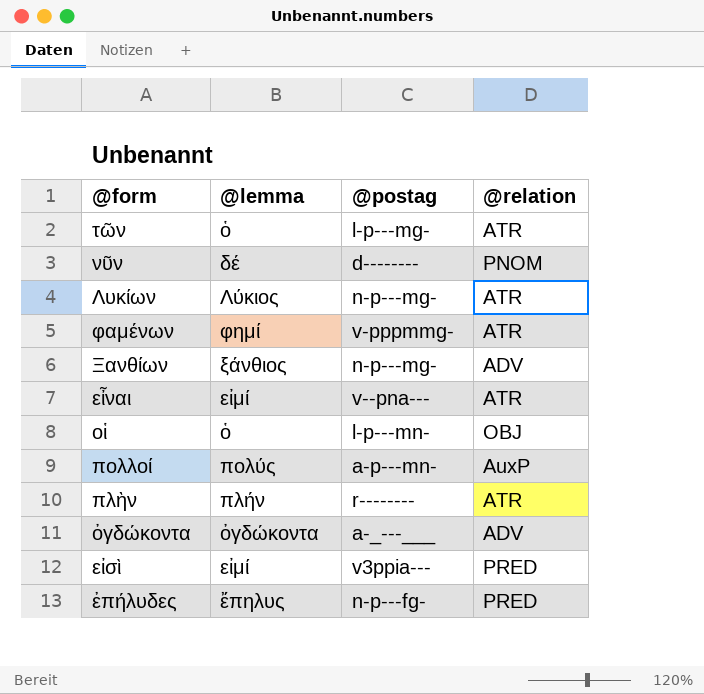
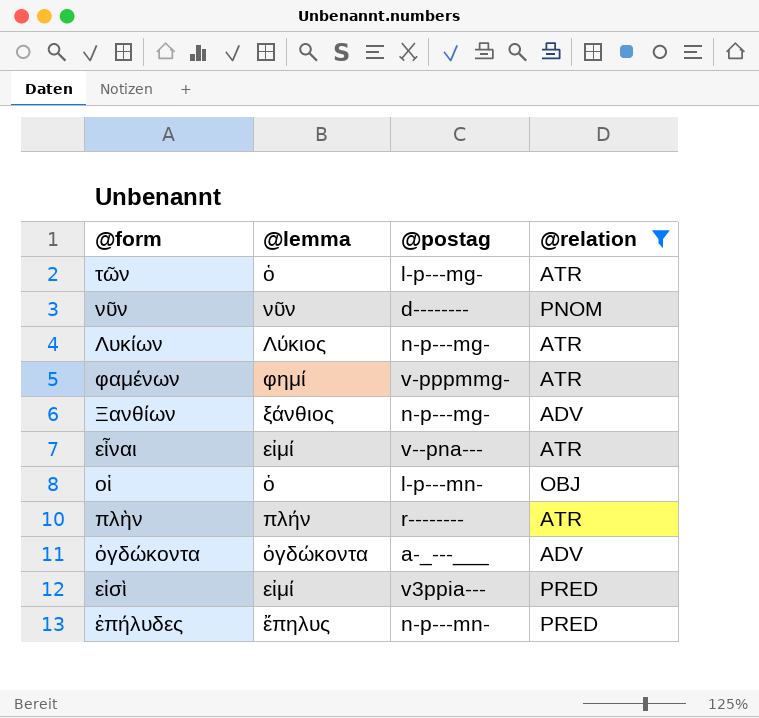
filter: none -> @relation != AuxP
νῦν | @lemma: δέ -> νῦν
ἐπήλυδες | @postag: n-p---fg- -> n-p---mn-

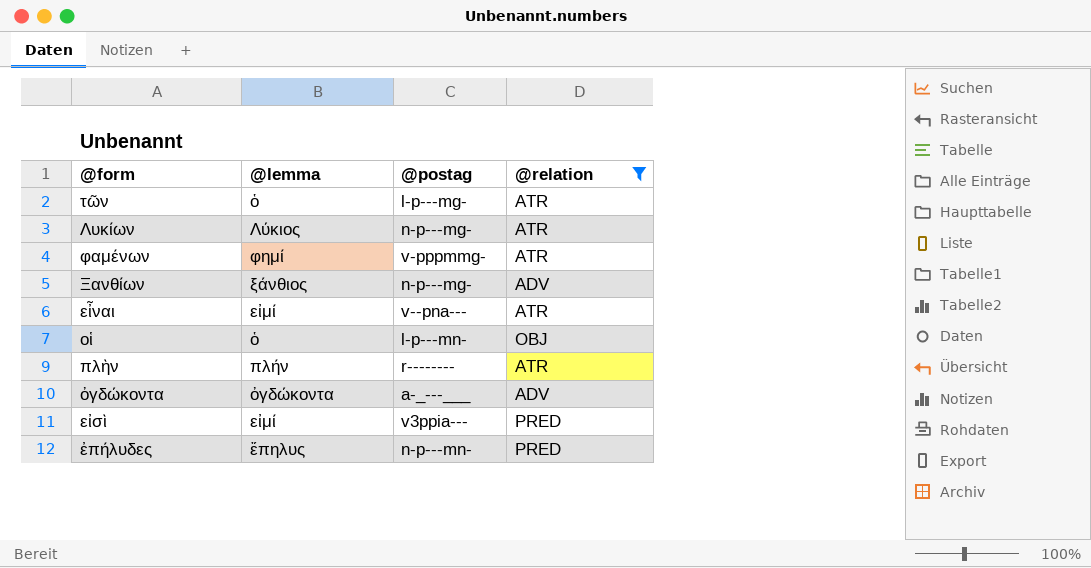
row νῦν: νῦν | d-------- | PNOM -> none

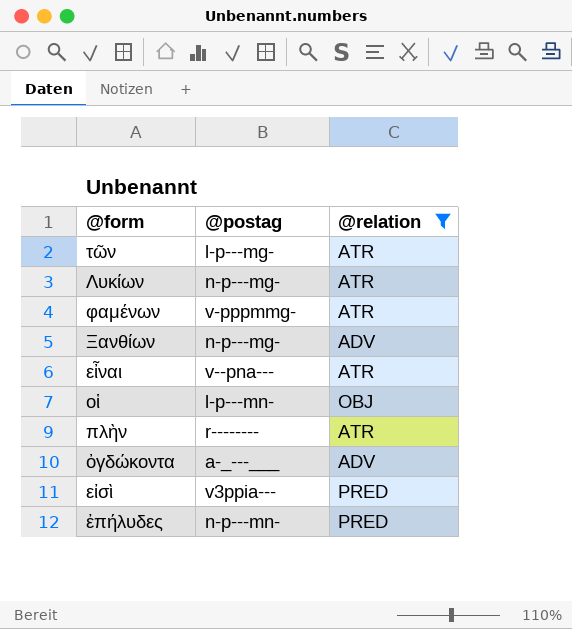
column @lemma | position: 2 -> none

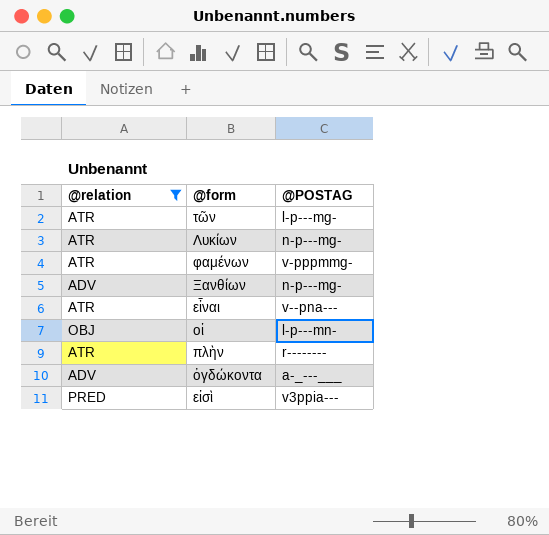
column @relation | position: 3 -> 1
column name: @postag -> @POSTAG
row ἐπήλυδες: n-p---mn- | PRED -> none

